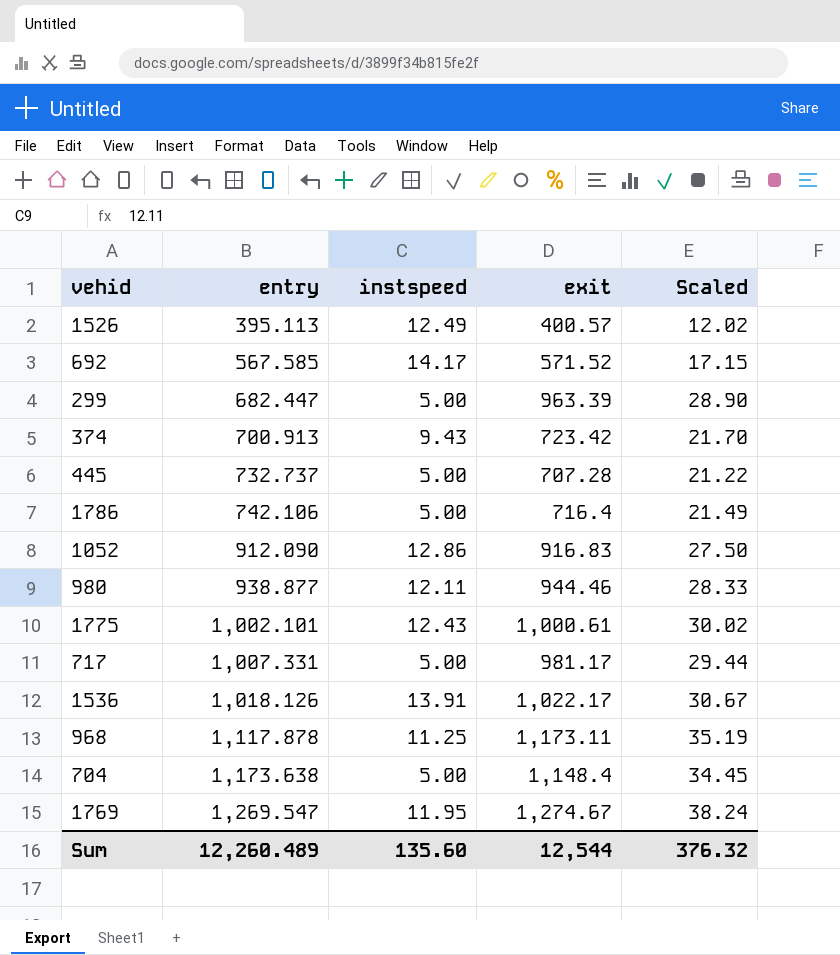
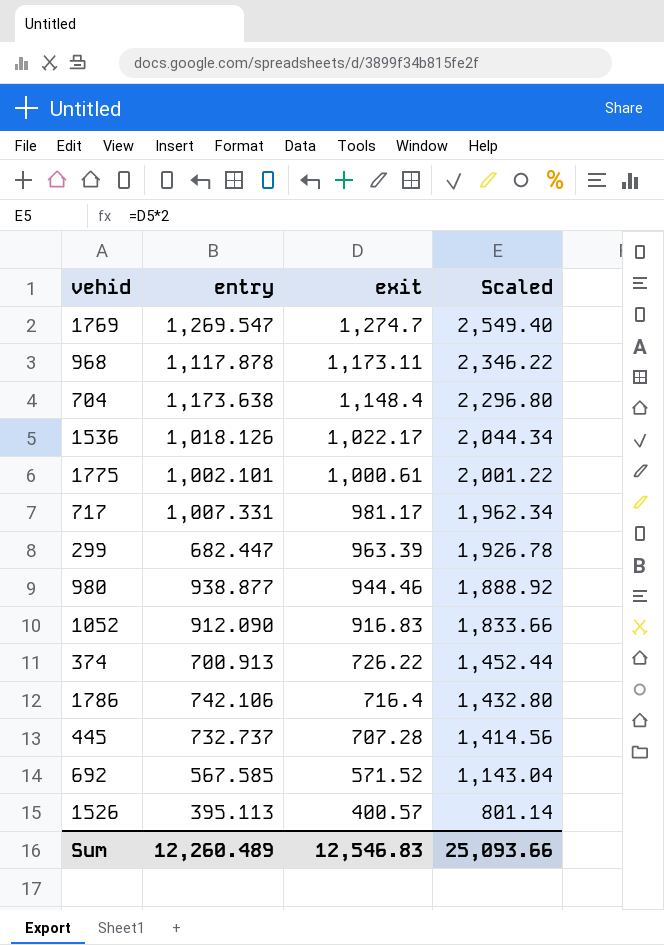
row order: entry ascending -> exit descending
column instspeed | position: 3 -> none
column Scaled | formula: [exit] * 0.03 -> [exit] * 2
1769 | exit: 1,274.67 -> 1,274.7
374 | exit: 723.42 -> 726.22
Sum | exit: 12,544 -> 12,546.83
Sum | Scaled: 376.32 -> 25,093.66

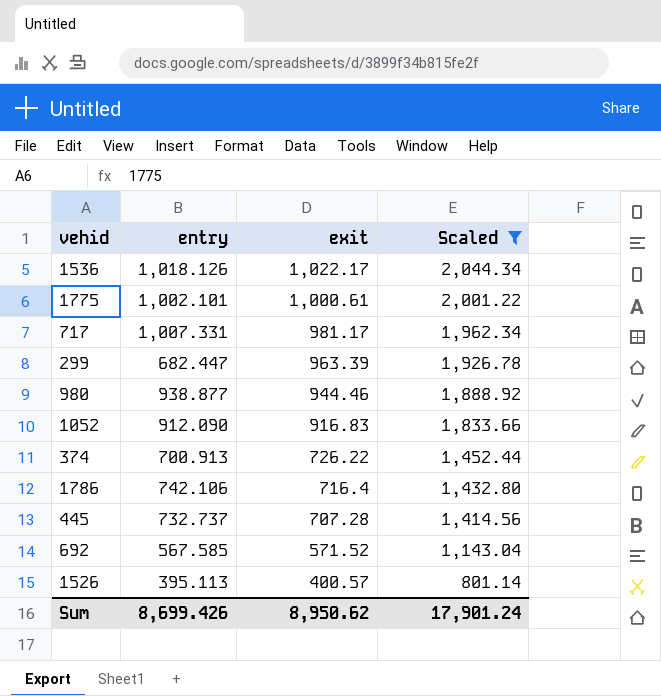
filter: none -> Scaled <= 2,044.34
Sum | entry: 12,260.489 -> 8,699.426
Sum | exit: 12,546.83 -> 8,950.62
Sum | Scaled: 25,093.66 -> 17,901.24

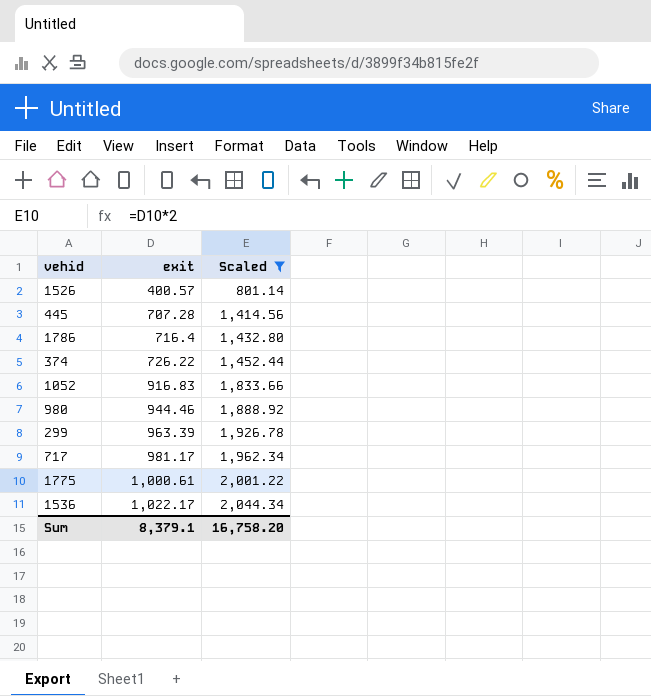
row order: exit descending -> exit ascending
column entry | position: 2 -> none
row 692: 567.585 | 571.52 | 1,143.04 -> none
Sum | exit: 8,950.62 -> 8,379.1
Sum | Scaled: 17,901.24 -> 16,758.20

